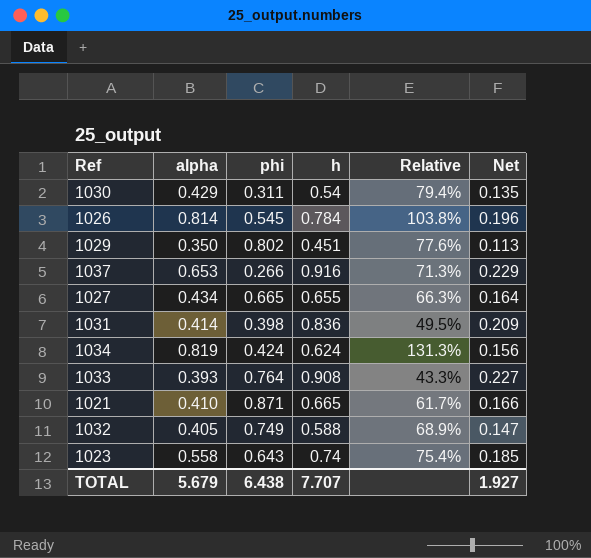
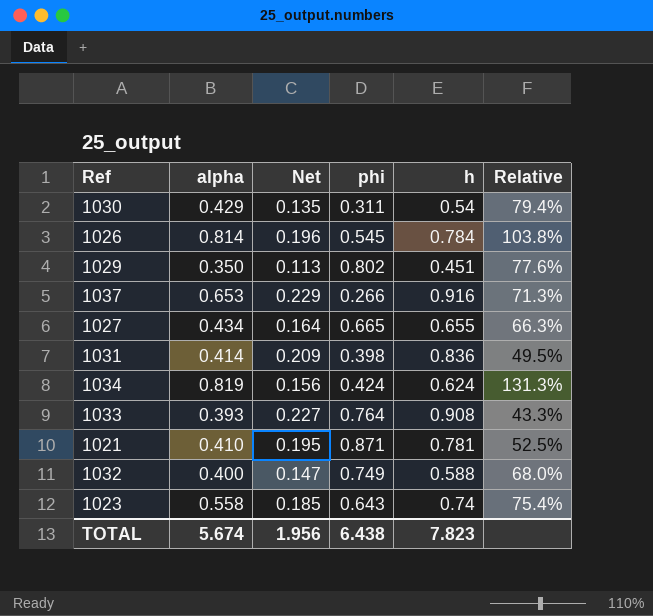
column Net | position: 6 -> 3
1021 | Net: 0.166 -> 0.195
1021 | h: 0.665 -> 0.781
1021 | Relative: 61.7% -> 52.5%
1032 | alpha: 0.405 -> 0.400
1032 | Relative: 68.9% -> 68.0%
TOTAL | alpha: 5.679 -> 5.674
TOTAL | Net: 1.927 -> 1.956
TOTAL | h: 7.707 -> 7.823

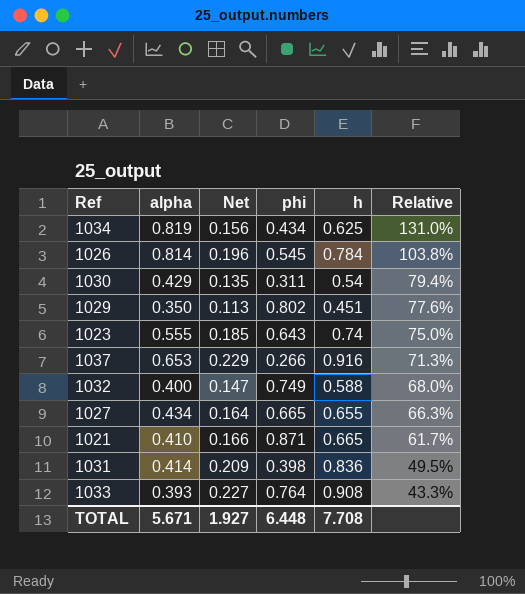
row order: none -> Relative descending
1034 | phi: 0.424 -> 0.434
1034 | h: 0.624 -> 0.625
1034 | Relative: 131.3% -> 131.0%
1023 | alpha: 0.558 -> 0.555
1023 | Relative: 75.4% -> 75.0%
1021 | Net: 0.195 -> 0.166
1021 | h: 0.781 -> 0.665
1021 | Relative: 52.5% -> 61.7%
TOTAL | alpha: 5.674 -> 5.671
TOTAL | Net: 1.956 -> 1.927
TOTAL | phi: 6.438 -> 6.448
TOTAL | h: 7.823 -> 7.708

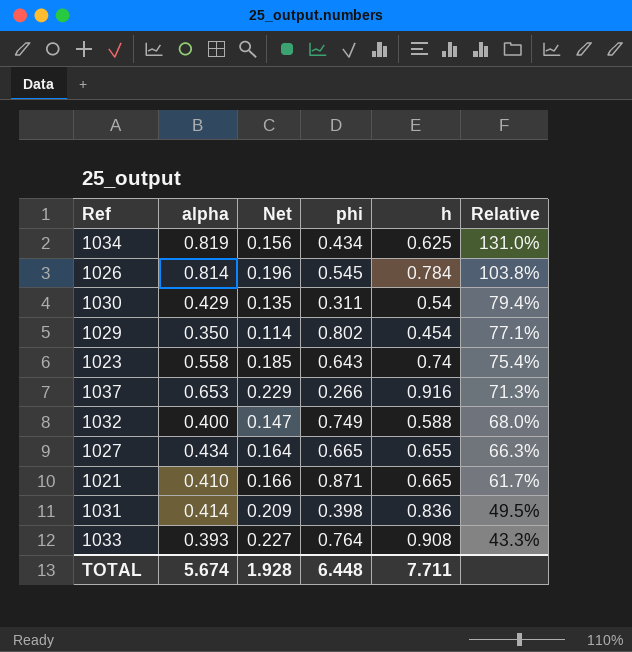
1029 | Net: 0.113 -> 0.114
1029 | h: 0.451 -> 0.454
1029 | Relative: 77.6% -> 77.1%
1023 | alpha: 0.555 -> 0.558
1023 | Relative: 75.0% -> 75.4%
TOTAL | alpha: 5.671 -> 5.674
TOTAL | Net: 1.927 -> 1.928
TOTAL | h: 7.708 -> 7.711

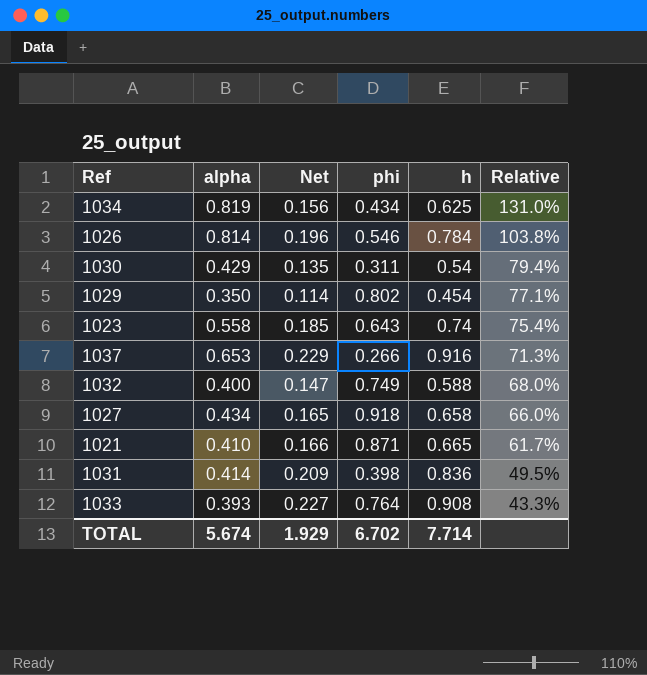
1026 | phi: 0.545 -> 0.546
1027 | Net: 0.164 -> 0.165
1027 | phi: 0.665 -> 0.918
1027 | h: 0.655 -> 0.658
1027 | Relative: 66.3% -> 66.0%
TOTAL | Net: 1.928 -> 1.929
TOTAL | phi: 6.448 -> 6.702
TOTAL | h: 7.711 -> 7.714

